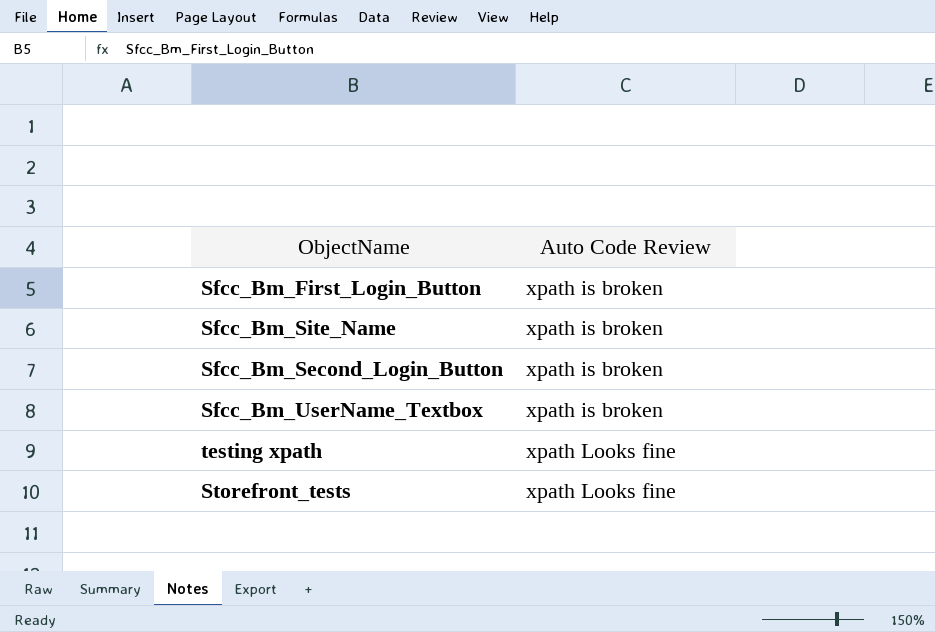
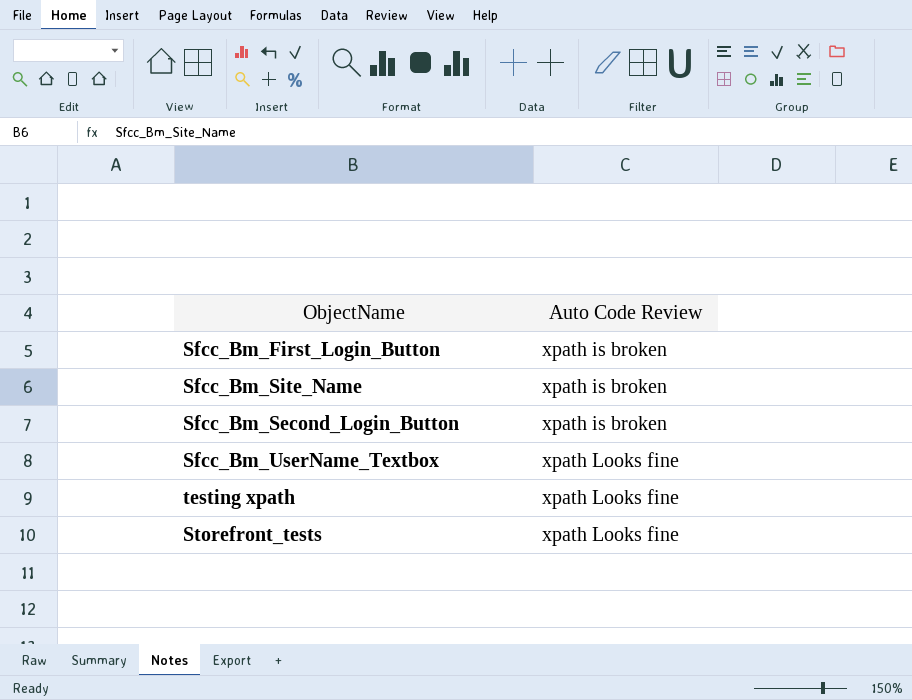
Sfcc_Bm_UserName_Textbox | Auto Code Review: xpath is broken -> xpath Looks fine

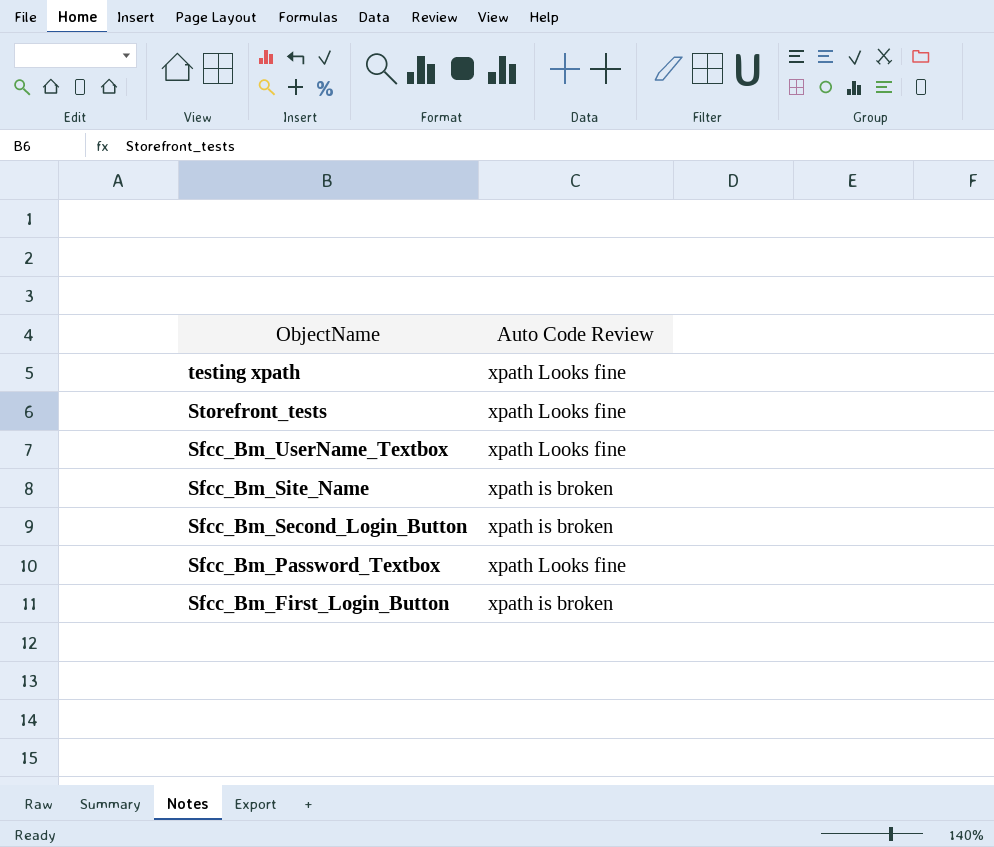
row order: Auto Code Review ascending -> ObjectName descending
row Sfcc_Bm_Password_Textbox: none -> xpath Looks fine

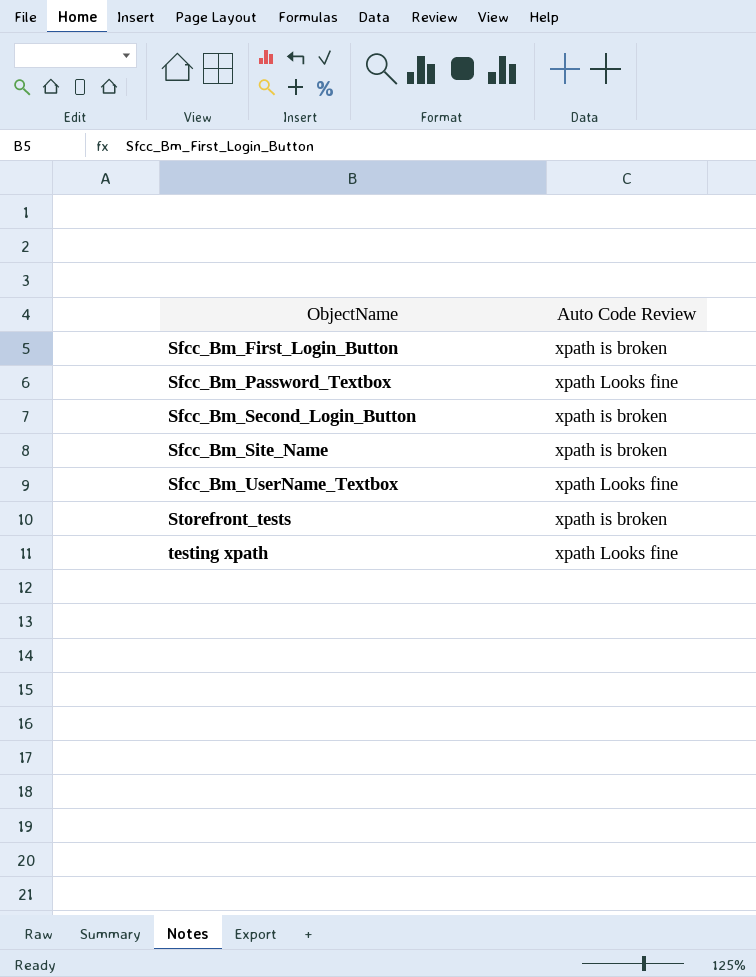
row order: ObjectName descending -> ObjectName ascending
Storefront_tests | Auto Code Review: xpath Looks fine -> xpath is broken

